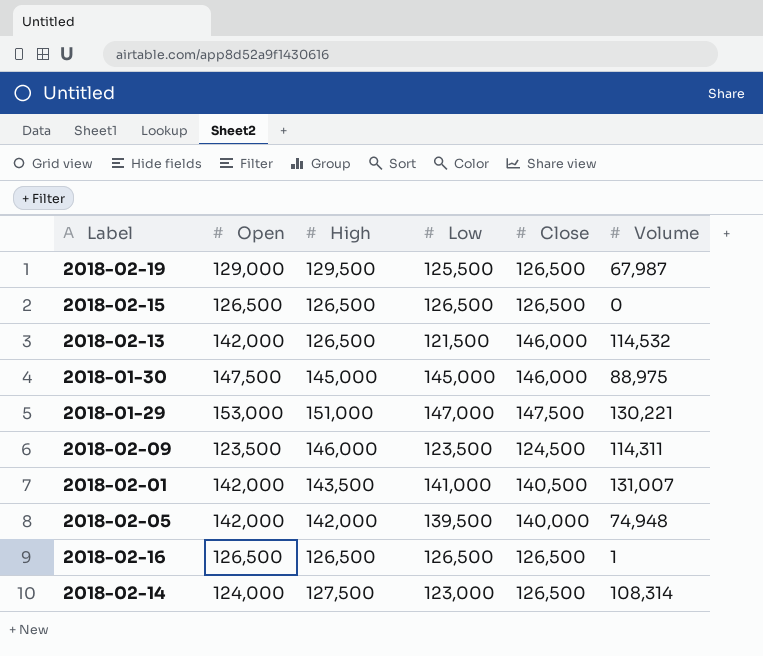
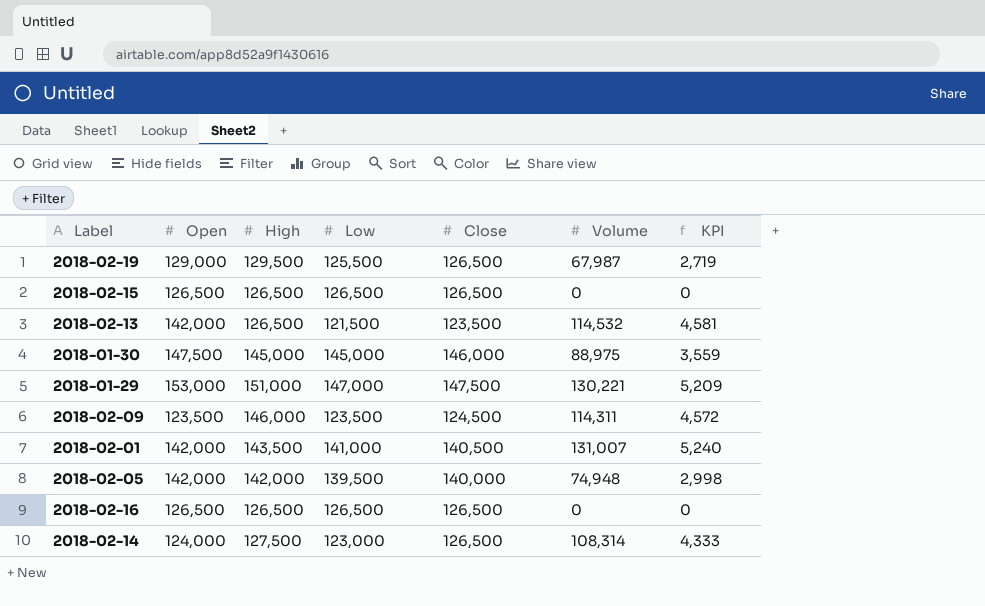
column KPI | formula: none -> [Volume] * 0.04
2018-02-13 | Close: 146,000 -> 123,500
2018-02-16 | Volume: 1 -> 0

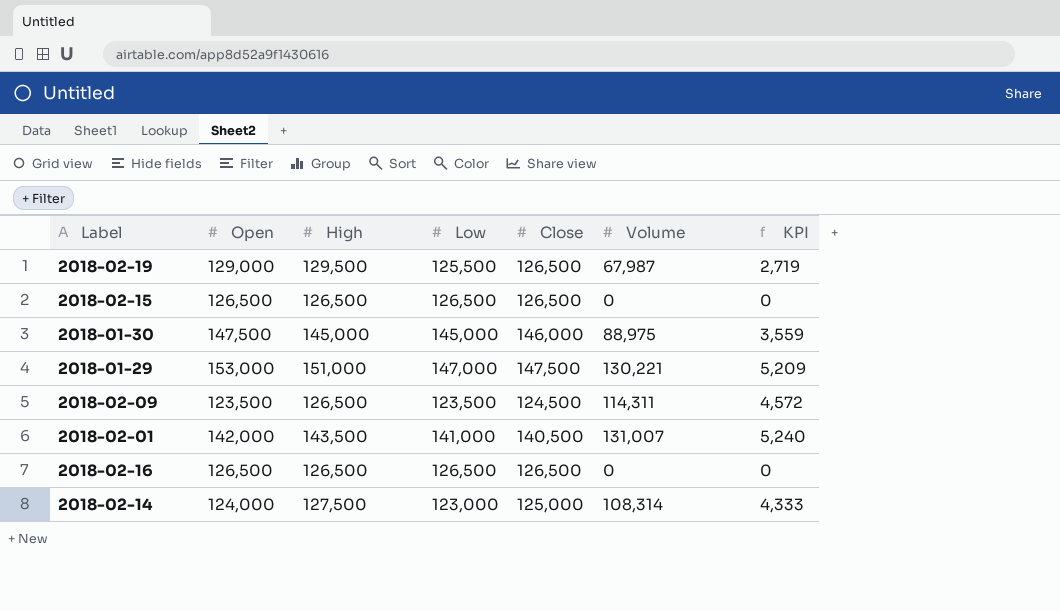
row 2018-02-13: 142,000 | 126,500 | 121,500 | 123,500 | 114,532 | 4,581 -> none
row 2018-02-05: 142,000 | 142,000 | 139,500 | 140,000 | 74,948 | 2,998 -> none
2018-02-09 | High: 146,000 -> 126,500
2018-02-14 | Close: 126,500 -> 125,000

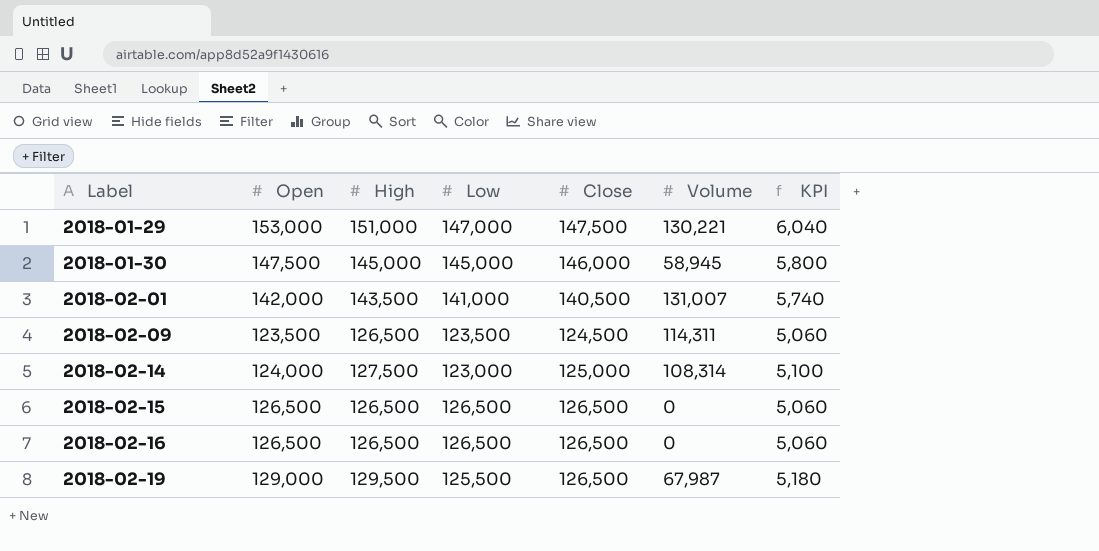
row order: none -> Label ascending
column KPI | formula: [Volume] * 0.04 -> [High] * 0.04
2018-01-30 | Volume: 88,975 -> 58,945

